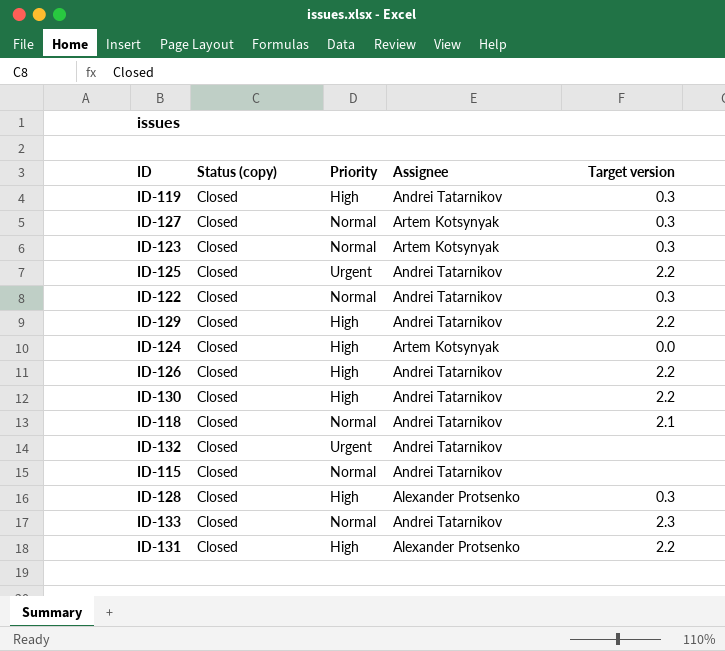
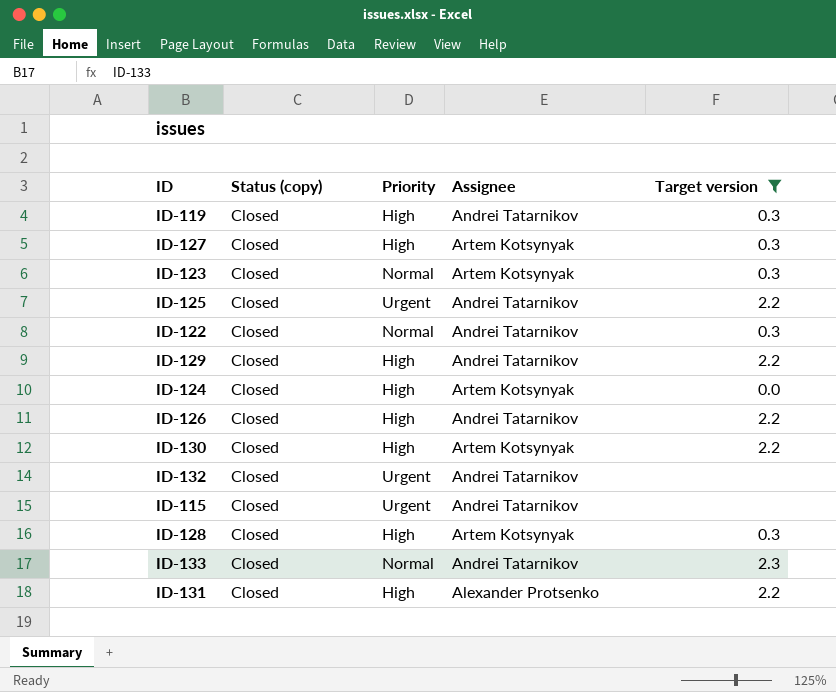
filter: none -> Target version != 2.1
ID-127 | Priority: Normal -> High
ID-130 | Assignee: Andrei Tatarnikov -> Artem Kotsynyak
ID-115 | Priority: Normal -> Urgent
ID-128 | Assignee: Alexander Protsenko -> Artem Kotsynyak

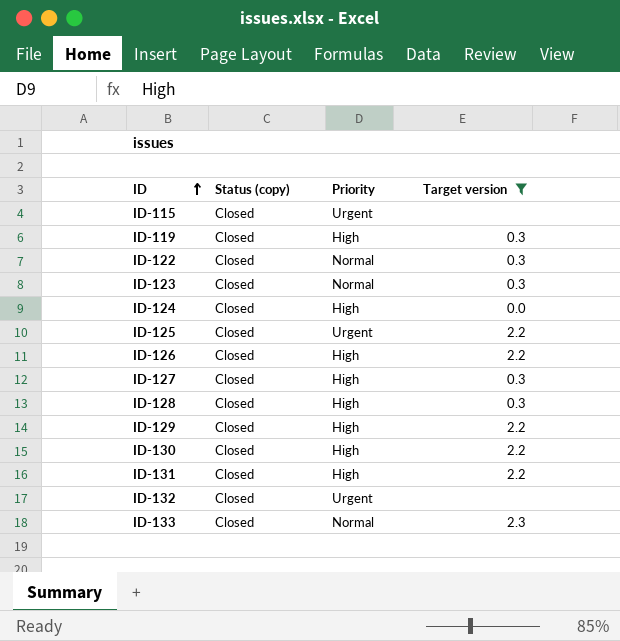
row order: none -> ID ascending
column Assignee | position: 4 -> none

